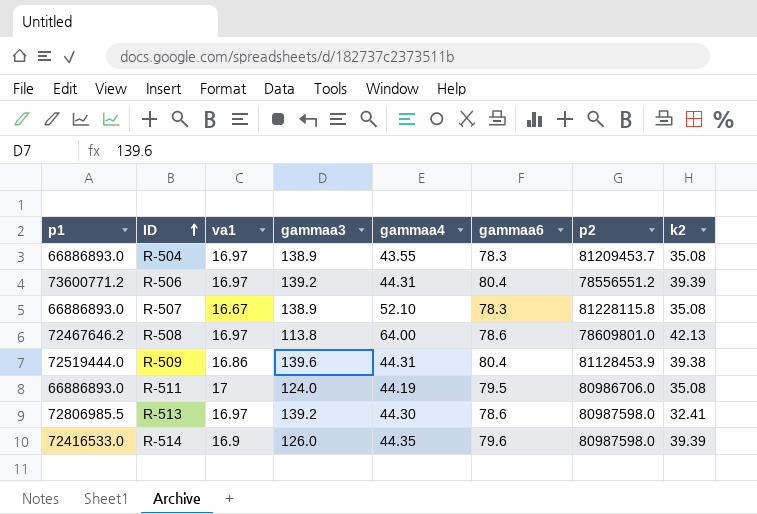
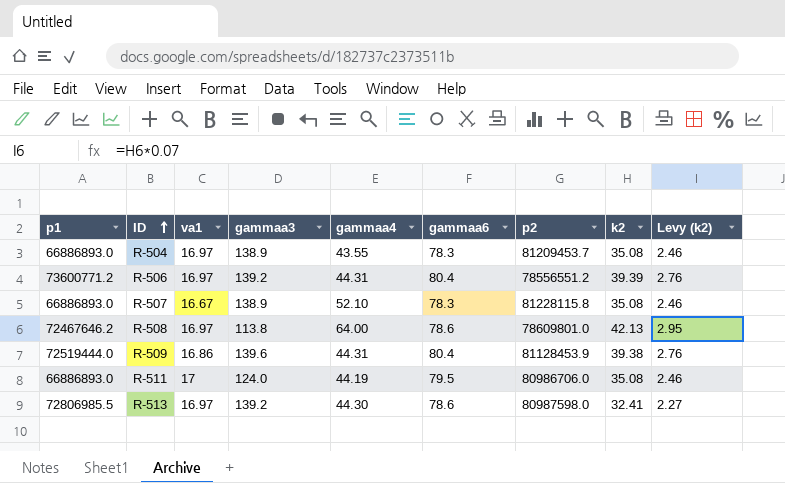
column Levy (k2) | formula: none -> [k2] * 0.07
row R-514: 72416533.0 | 16.9 | 126.0 | 44.35 | 79.6 | 80987598.0 | 39.39 -> none

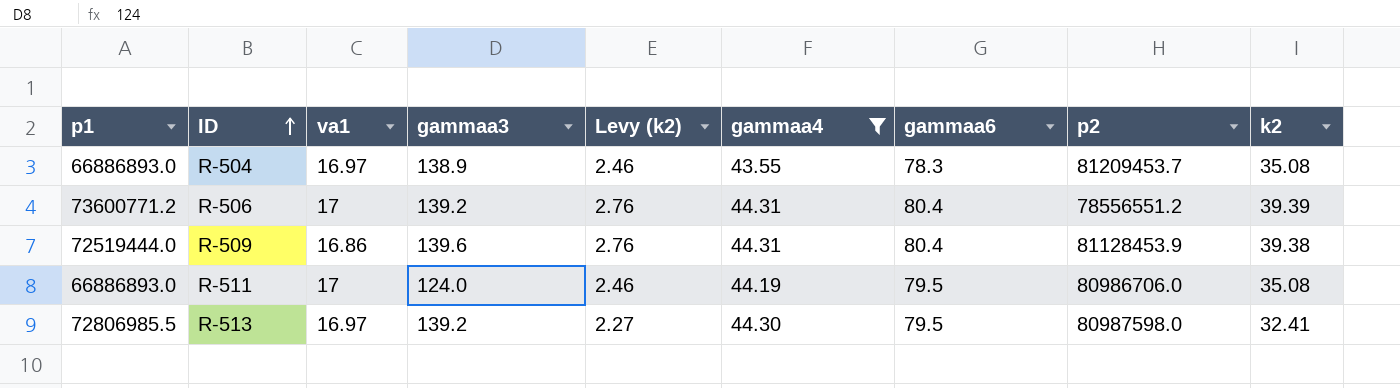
filter: none -> gammaa4 <= 44.31
column Levy (k2) | position: 9 -> 5
R-506 | va1: 16.97 -> 17
R-513 | gammaa6: 78.6 -> 79.5

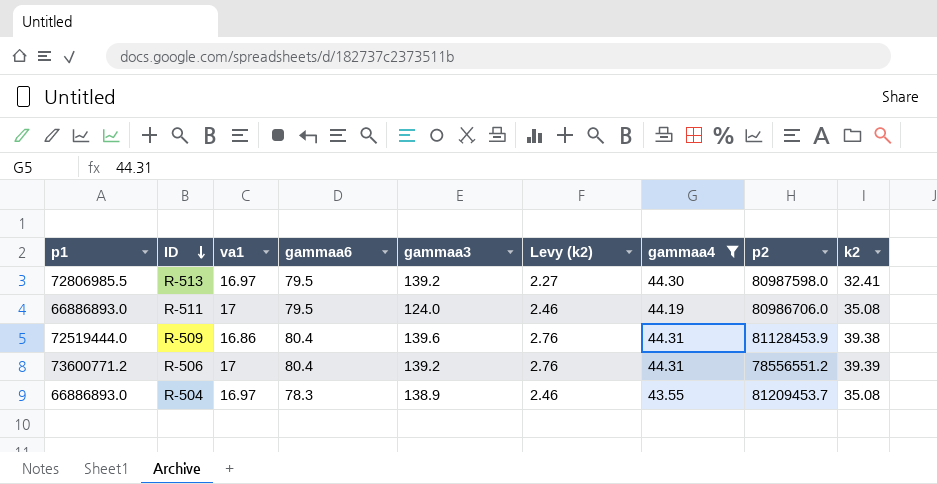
row order: ID ascending -> ID descending
column gammaa6 | position: 7 -> 4

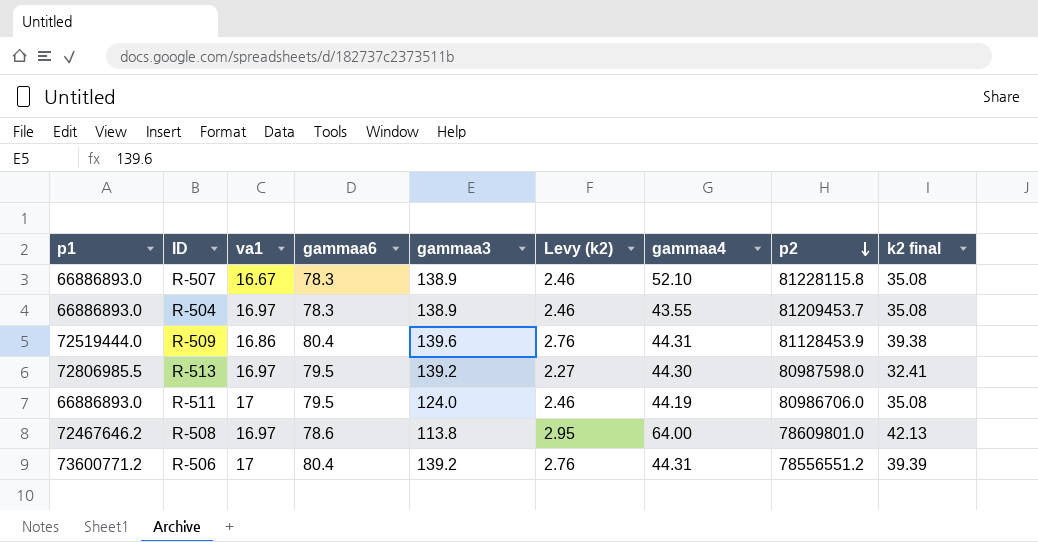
filter: gammaa4 <= 44.31 -> none
row order: ID descending -> p2 descending
column name: k2 -> k2 final

